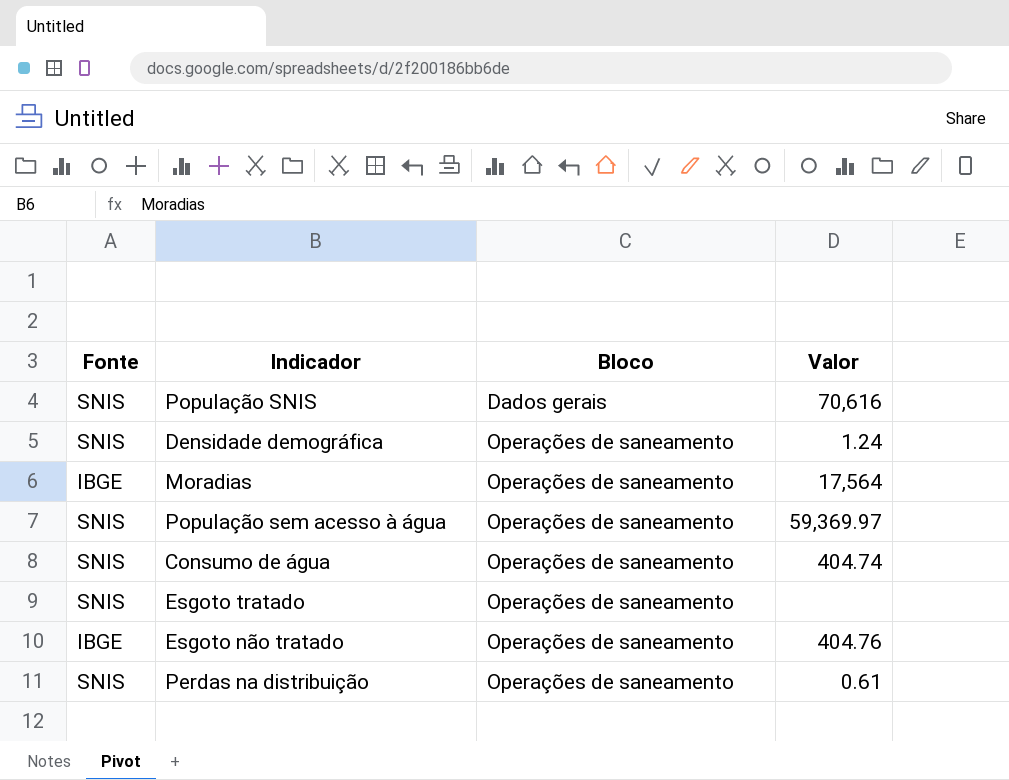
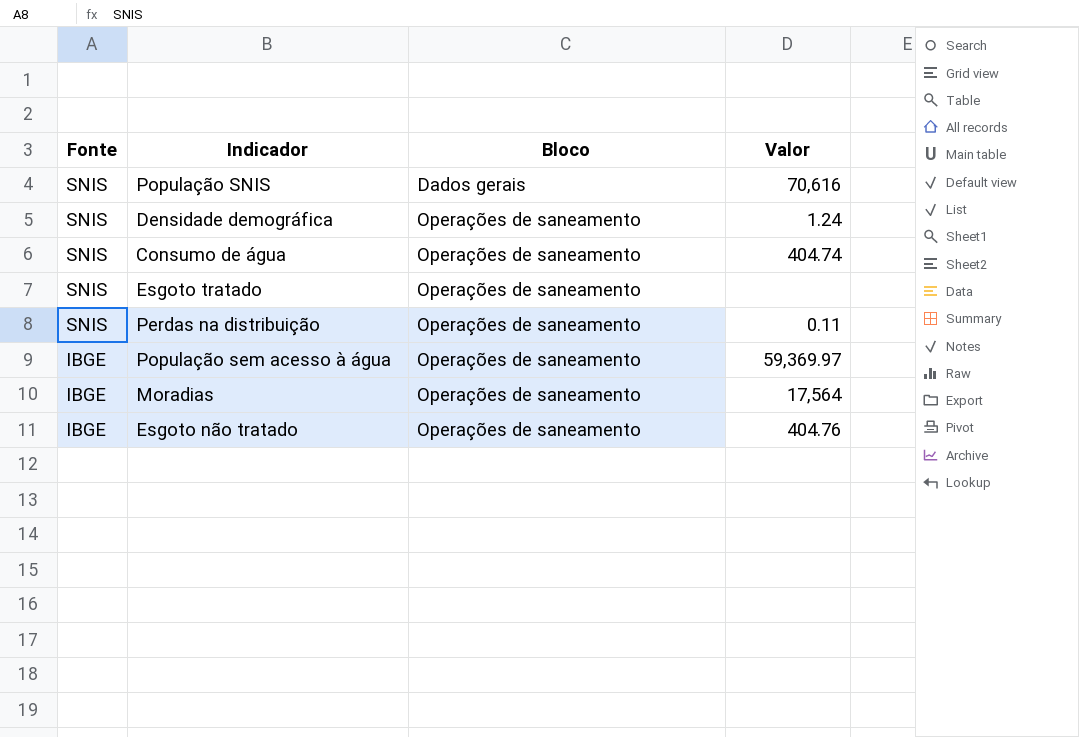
row order: Bloco ascending -> Fonte descending
Perdas na distribuição | Valor: 0.61 -> 0.11
População sem acesso à água | Fonte: SNIS -> IBGE

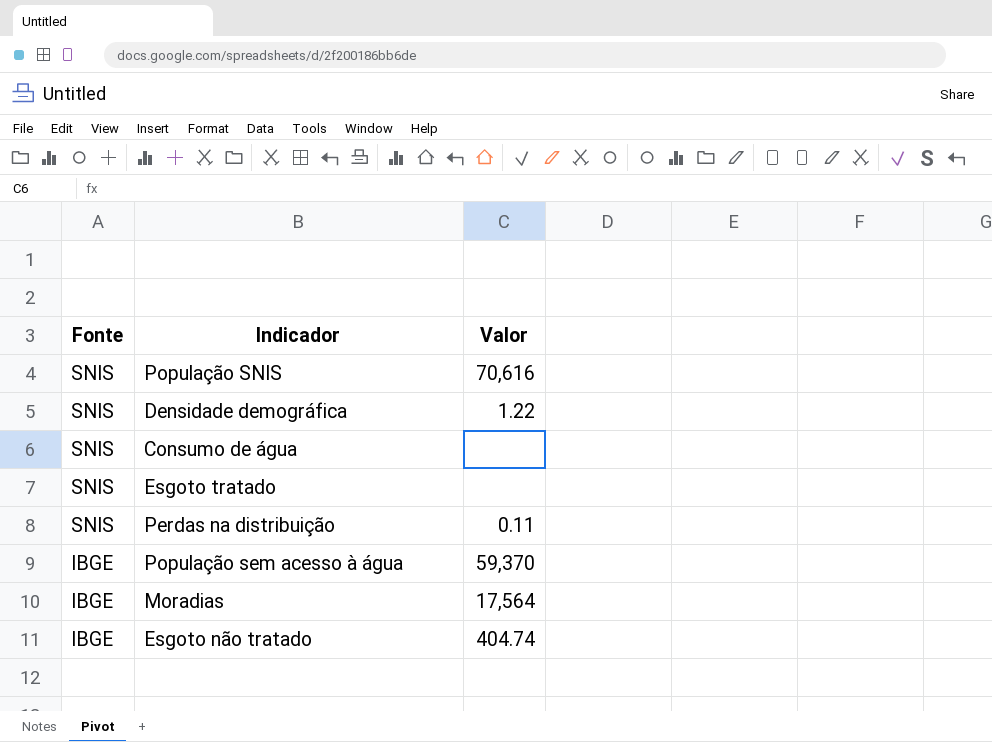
column Bloco | position: 3 -> none
Densidade demográfica | Valor: 1.24 -> 1.22
Consumo de água | Valor: 404.74 -> none
População sem acesso à água | Valor: 59,369.97 -> 59,370
Esgoto não tratado | Valor: 404.76 -> 404.74

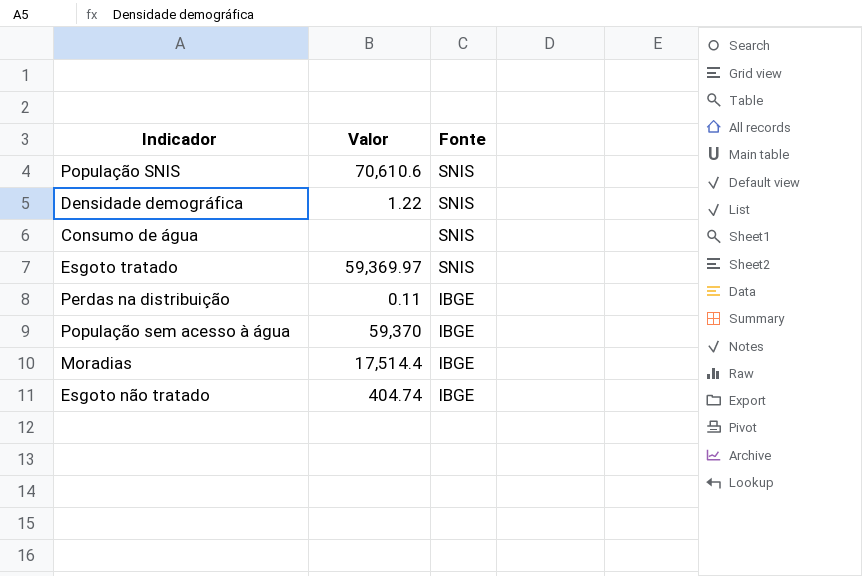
column Fonte | position: 1 -> 3
População SNIS | Valor: 70,616 -> 70,610.6
Esgoto tratado | Valor: none -> 59,369.97
Perdas na distribuição | Fonte: SNIS -> IBGE
Moradias | Valor: 17,564 -> 17,514.4

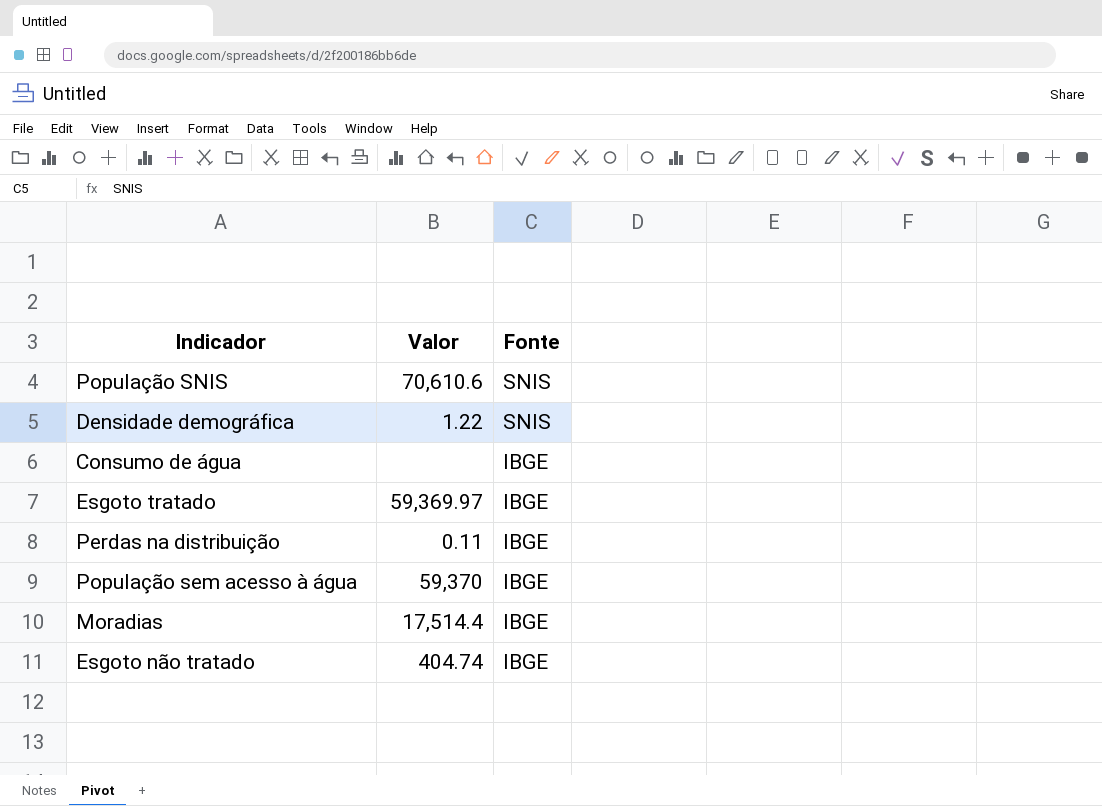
Consumo de água | Fonte: SNIS -> IBGE
Esgoto tratado | Fonte: SNIS -> IBGE

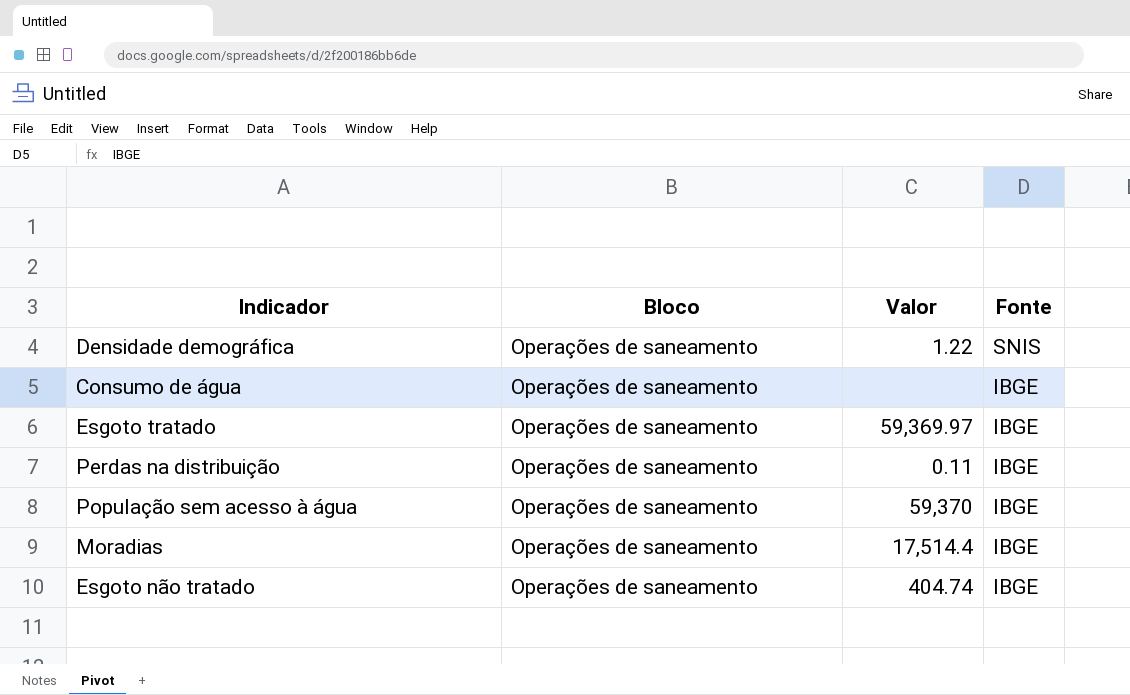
column Bloco | position: none -> 2
row População SNIS: 70,610.6 | SNIS -> none

